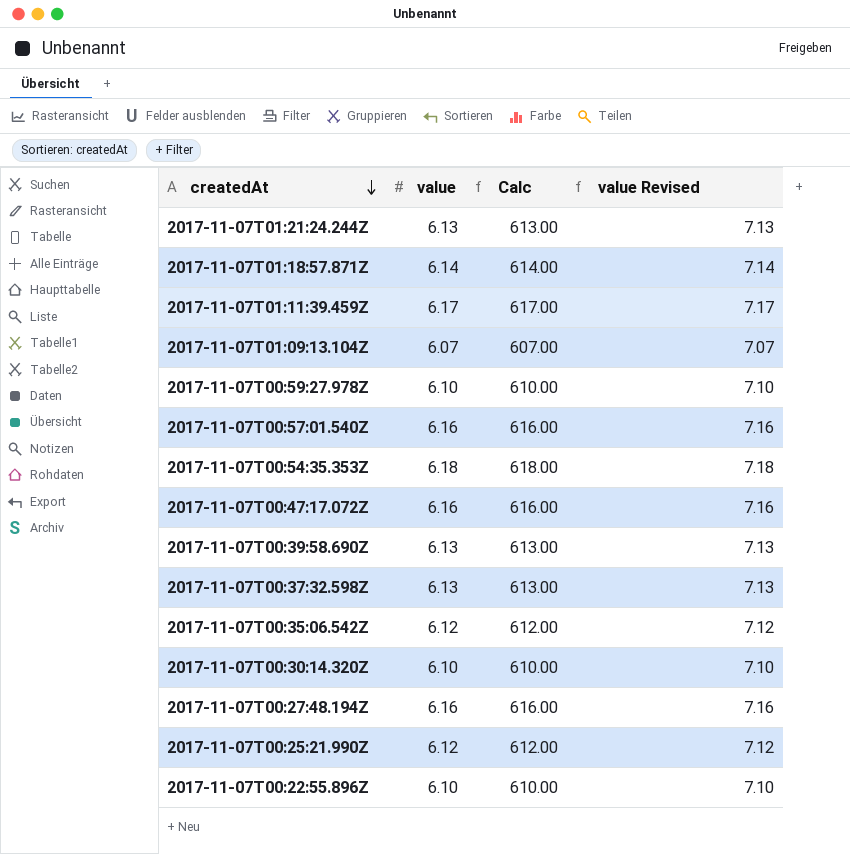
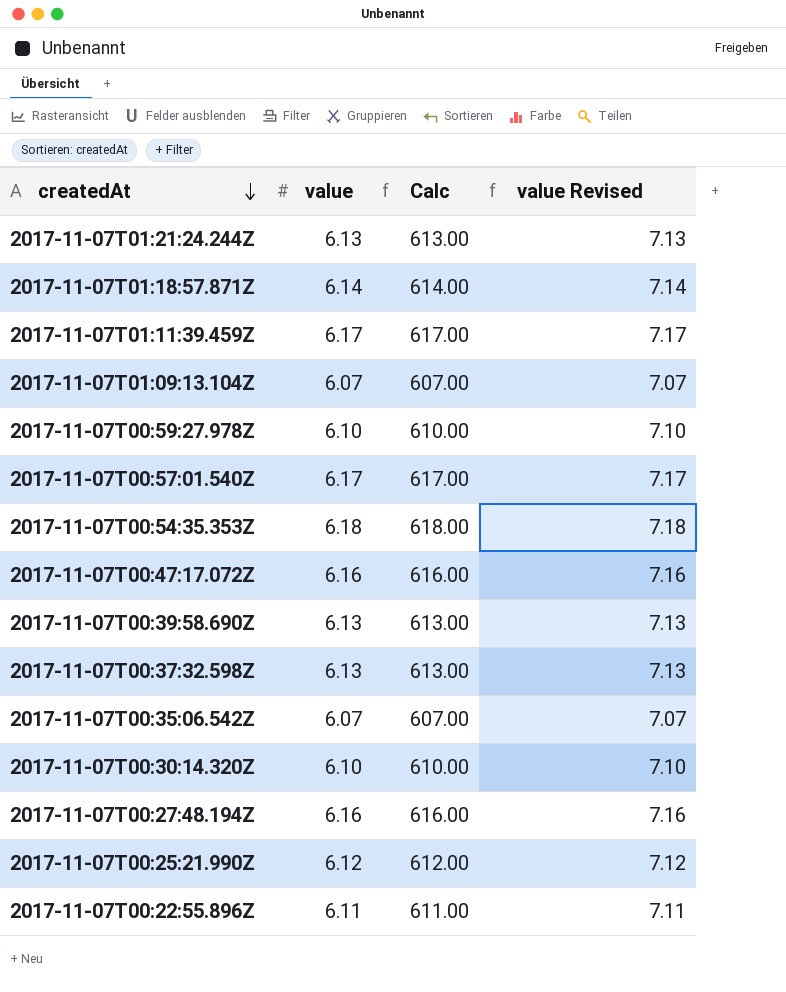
2017-11-07T00:57:01.540Z | value: 6.16 -> 6.17
2017-11-07T00:57:01.540Z | Calc: 616.00 -> 617.00
2017-11-07T00:57:01.540Z | value Revised: 7.16 -> 7.17
2017-11-07T00:35:06.542Z | value: 6.12 -> 6.07
2017-11-07T00:35:06.542Z | Calc: 612.00 -> 607.00
2017-11-07T00:35:06.542Z | value Revised: 7.12 -> 7.07
2017-11-07T00:22:55.896Z | value: 6.10 -> 6.11
2017-11-07T00:22:55.896Z | Calc: 610.00 -> 611.00
2017-11-07T00:22:55.896Z | value Revised: 7.10 -> 7.11

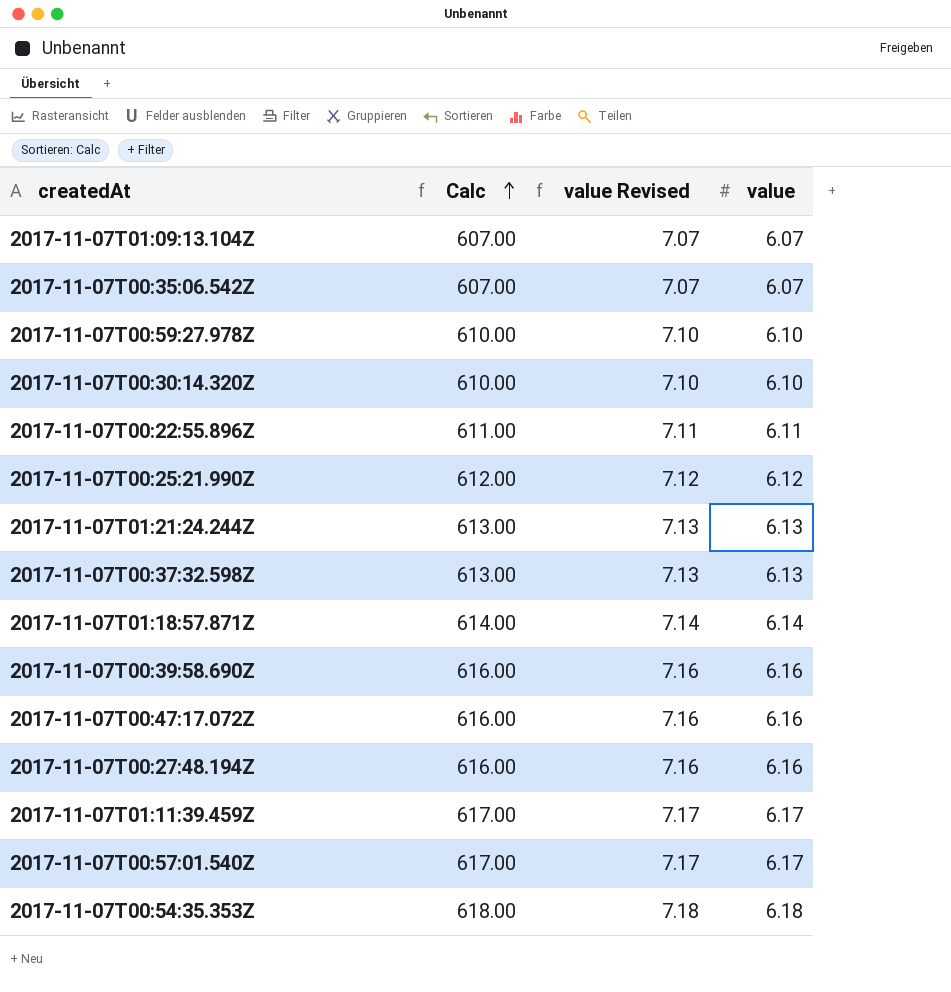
row order: createdAt descending -> Calc ascending
column value | position: 2 -> 4
2017-11-07T00:39:58.690Z | Calc: 613.00 -> 616.00
2017-11-07T00:39:58.690Z | value Revised: 7.13 -> 7.16
2017-11-07T00:39:58.690Z | value: 6.13 -> 6.16

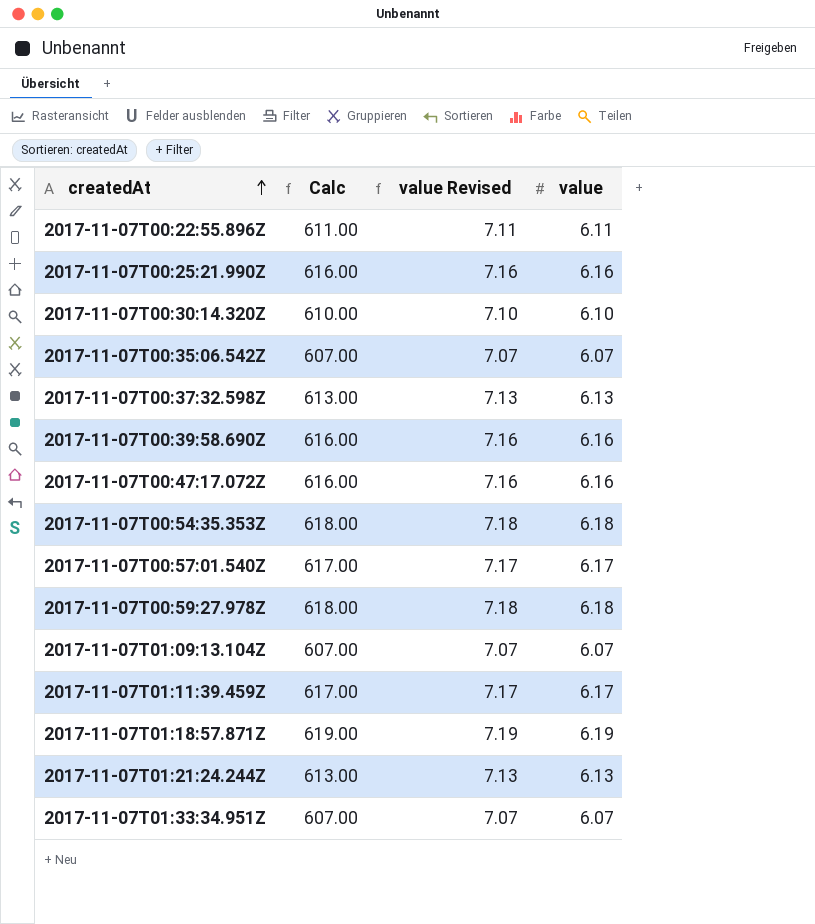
row order: Calc ascending -> createdAt ascending
row 2017-11-07T00:27:48.194Z: 616.00 | 7.16 | 6.16 -> none
2017-11-07T00:25:21.990Z | Calc: 612.00 -> 616.00
2017-11-07T00:25:21.990Z | value Revised: 7.12 -> 7.16
2017-11-07T00:25:21.990Z | value: 6.12 -> 6.16
2017-11-07T00:59:27.978Z | Calc: 610.00 -> 618.00
2017-11-07T00:59:27.978Z | value Revised: 7.10 -> 7.18
2017-11-07T00:59:27.978Z | value: 6.10 -> 6.18
2017-11-07T01:18:57.871Z | Calc: 614.00 -> 619.00
2017-11-07T01:18:57.871Z | value Revised: 7.14 -> 7.19
2017-11-07T01:18:57.871Z | value: 6.14 -> 6.19
row 2017-11-07T01:33:34.951Z: none -> 607.00 | 7.07 | 6.07

